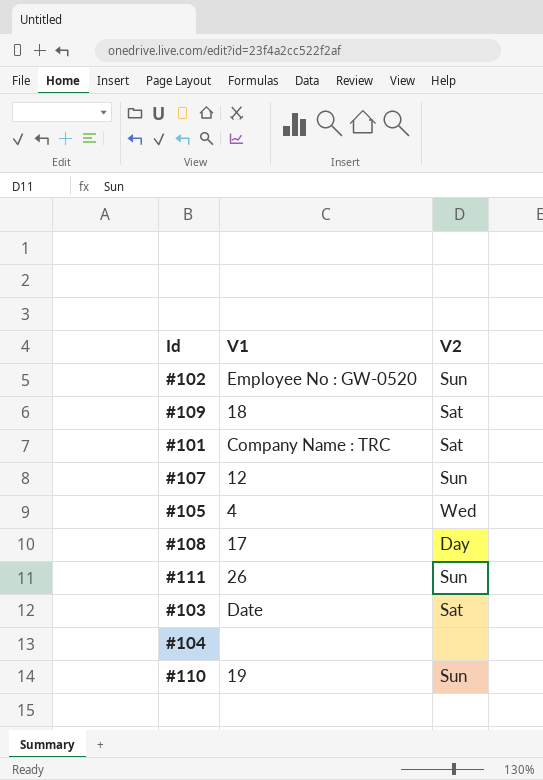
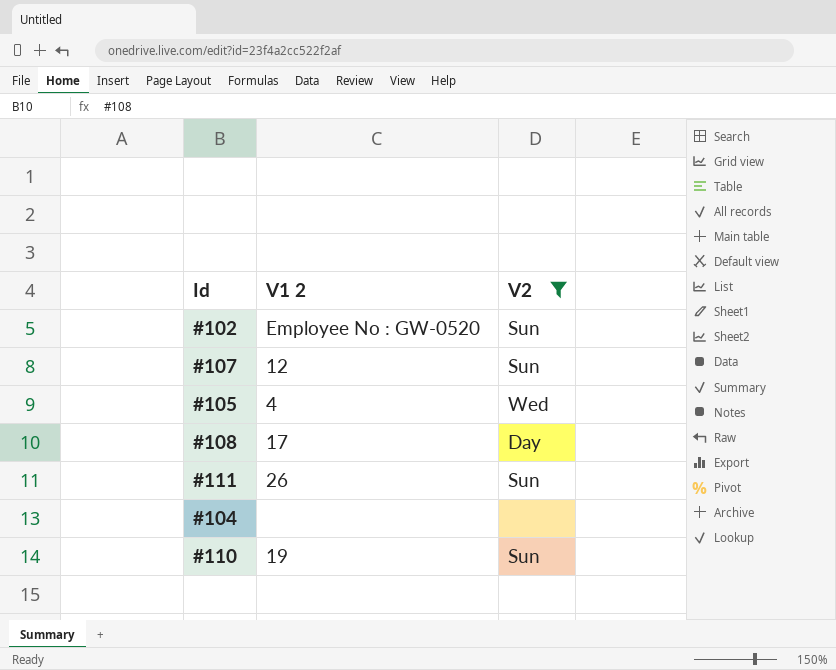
filter: none -> V2 != Sat
column name: V1 -> V1 2

